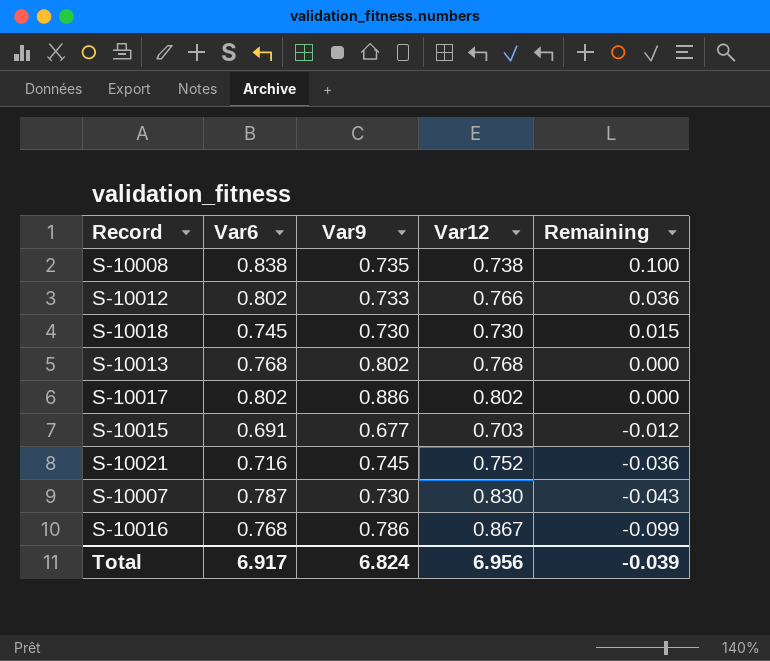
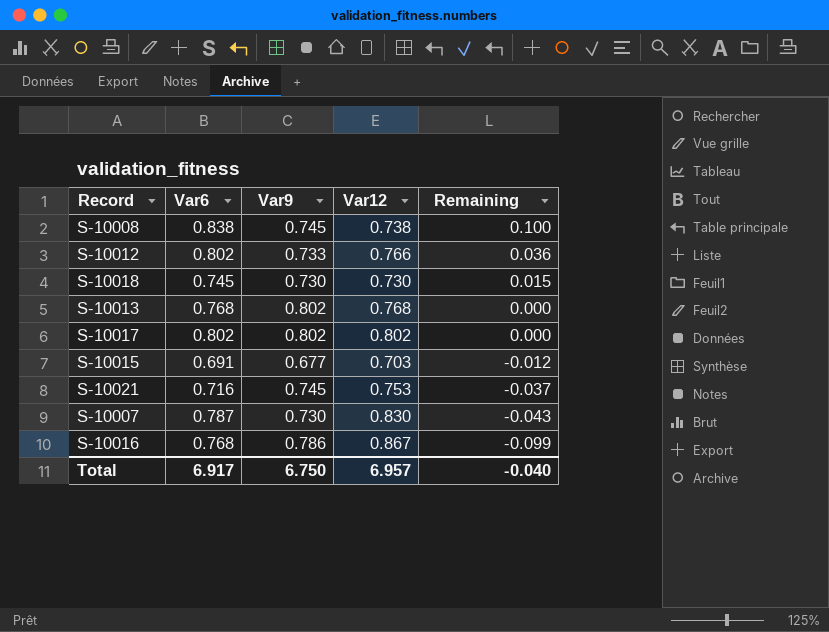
S-10008 | Var9: 0.735 -> 0.745
S-10017 | Var9: 0.886 -> 0.802
S-10021 | Var12: 0.752 -> 0.753
S-10021 | Remaining: -0.036 -> -0.037
Total | Var9: 6.824 -> 6.750
Total | Var12: 6.956 -> 6.957
Total | Remaining: -0.039 -> -0.040

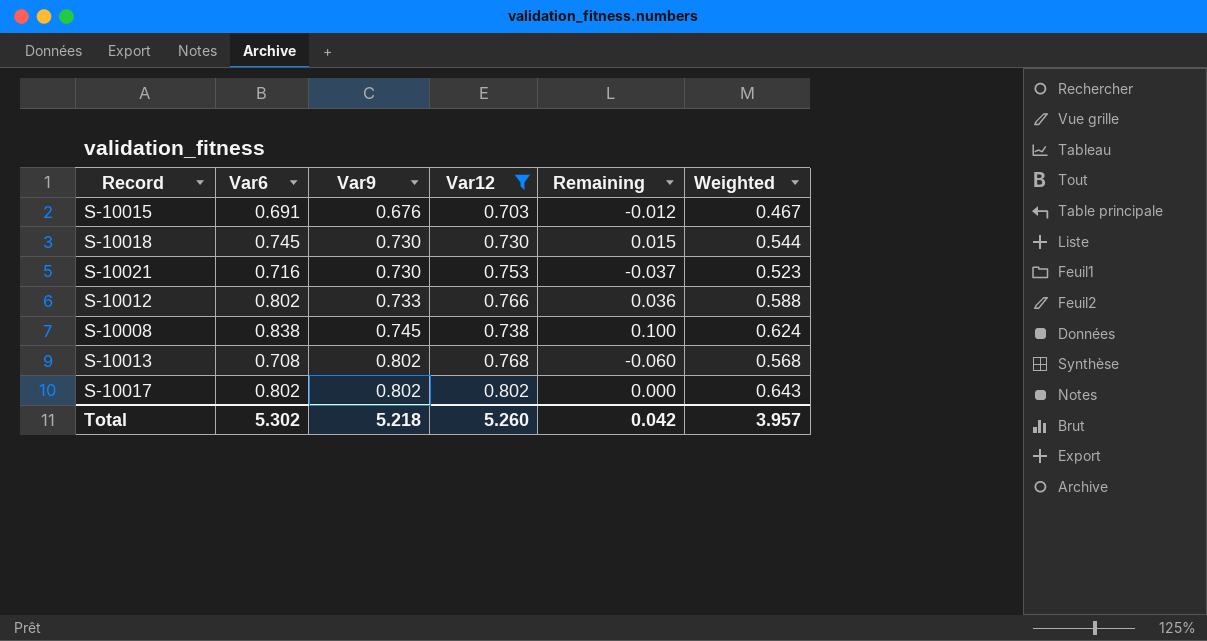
filter: none -> Var12 <= 0.802
row order: Remaining descending -> Var9 ascending
column Weighted | formula: none -> [Var6] * [Var9]
S-10015 | Var9: 0.677 -> 0.676
S-10021 | Var9: 0.745 -> 0.730
S-10013 | Var6: 0.768 -> 0.708
S-10013 | Remaining: 0.000 -> -0.060
Total | Var6: 6.917 -> 5.302
Total | Var9: 6.750 -> 5.218
Total | Var12: 6.957 -> 5.260
Total | Remaining: -0.040 -> 0.042

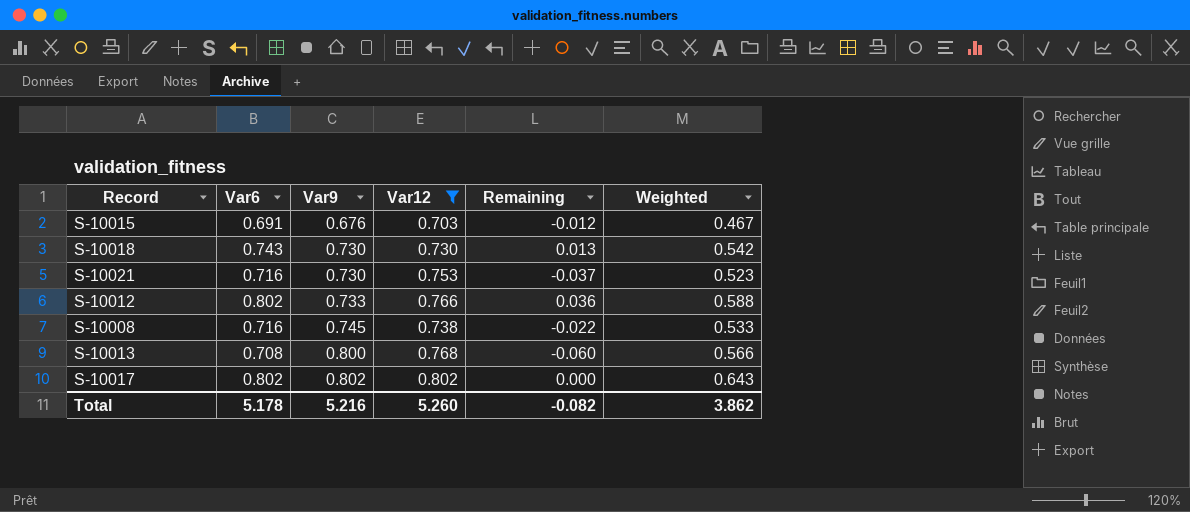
S-10018 | Var6: 0.745 -> 0.743
S-10018 | Remaining: 0.015 -> 0.013
S-10018 | Weighted: 0.544 -> 0.542
S-10008 | Var6: 0.838 -> 0.716
S-10008 | Remaining: 0.100 -> -0.022
S-10008 | Weighted: 0.624 -> 0.533
S-10013 | Var9: 0.802 -> 0.800
S-10013 | Weighted: 0.568 -> 0.566
Total | Var6: 5.302 -> 5.178
Total | Var9: 5.218 -> 5.216
Total | Remaining: 0.042 -> -0.082
Total | Weighted: 3.957 -> 3.862

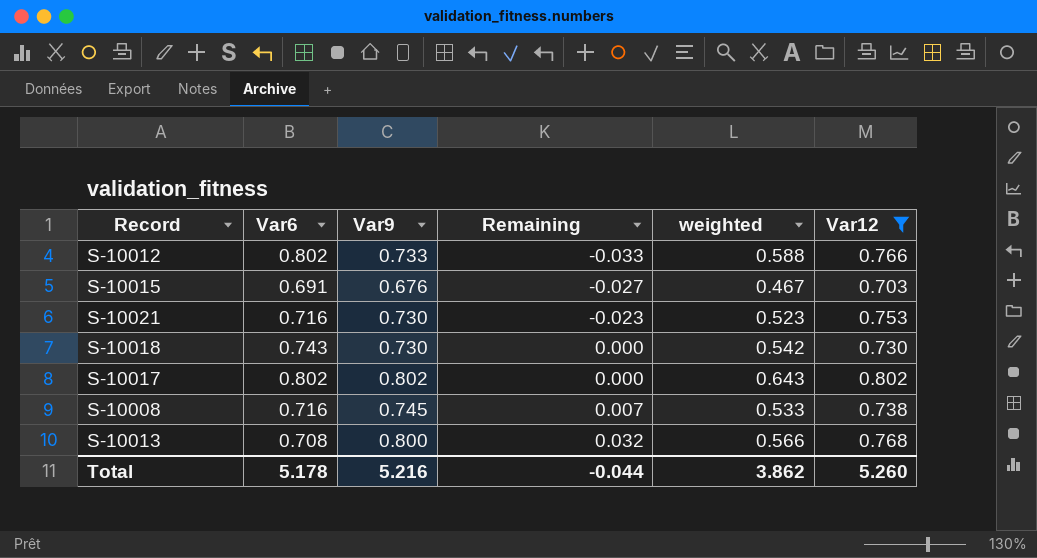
row order: Var9 ascending -> Remaining ascending
column Remaining | formula: [Var6] - [Var12] -> [Var9] - [Var12]
column name: Weighted -> weighted
column Var12 | position: 4 -> 6
Total | Remaining: -0.082 -> -0.044

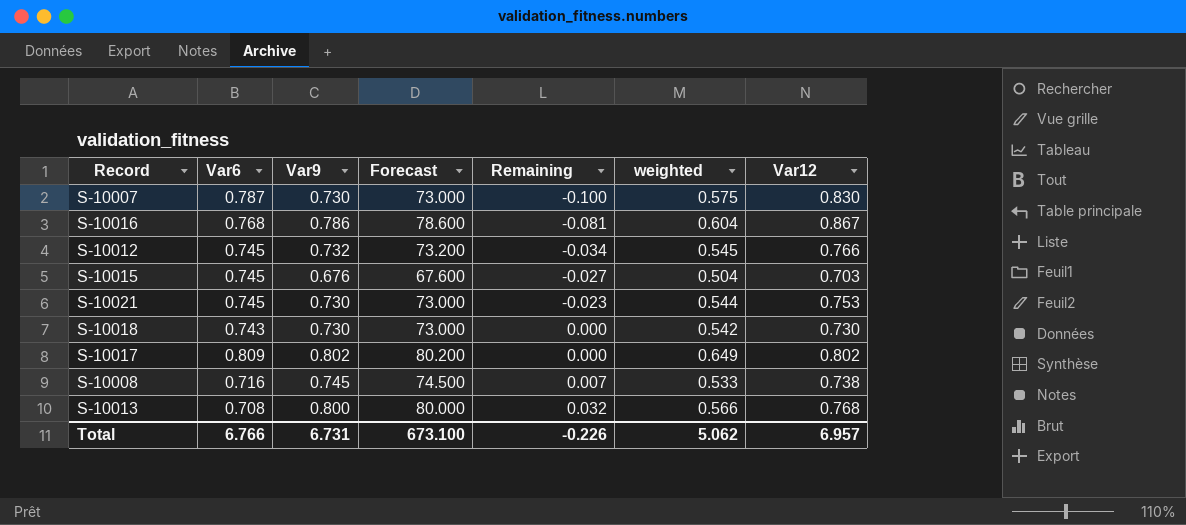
filter: Var12 <= 0.802 -> none
column Forecast | formula: none -> [Var9] * 100
S-10012 | Var6: 0.802 -> 0.745
S-10012 | Var9: 0.733 -> 0.732
S-10012 | Remaining: -0.033 -> -0.034
S-10012 | weighted: 0.588 -> 0.545
S-10015 | Var6: 0.691 -> 0.745
S-10015 | weighted: 0.467 -> 0.504
S-10021 | Var6: 0.716 -> 0.745
S-10021 | weighted: 0.523 -> 0.544
S-10017 | Var6: 0.802 -> 0.809
S-10017 | weighted: 0.643 -> 0.649
Total | Var6: 5.178 -> 6.766
Total | Var9: 5.216 -> 6.731
Total | Remaining: -0.044 -> -0.226
Total | weighted: 3.862 -> 5.062
Total | Var12: 5.260 -> 6.957

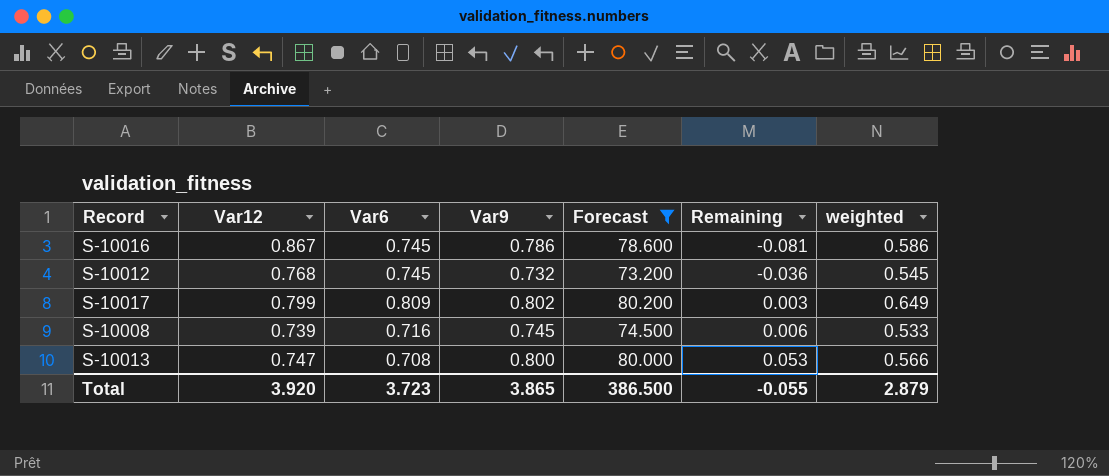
filter: none -> Forecast >= 73.200
column Var12 | position: 7 -> 2
S-10016 | Var6: 0.768 -> 0.745
S-10016 | weighted: 0.604 -> 0.586
S-10012 | Var12: 0.766 -> 0.768
S-10012 | Remaining: -0.034 -> -0.036
S-10017 | Var12: 0.802 -> 0.799
S-10017 | Remaining: 0.000 -> 0.003
S-10008 | Var12: 0.738 -> 0.739
S-10008 | Remaining: 0.007 -> 0.006
S-10013 | Var12: 0.768 -> 0.747
S-10013 | Remaining: 0.032 -> 0.053
Total | Var12: 6.957 -> 3.920
Total | Var6: 6.766 -> 3.723
Total | Var9: 6.731 -> 3.865
Total | Forecast: 673.100 -> 386.500
Total | Remaining: -0.226 -> -0.055
Total | weighted: 5.062 -> 2.879

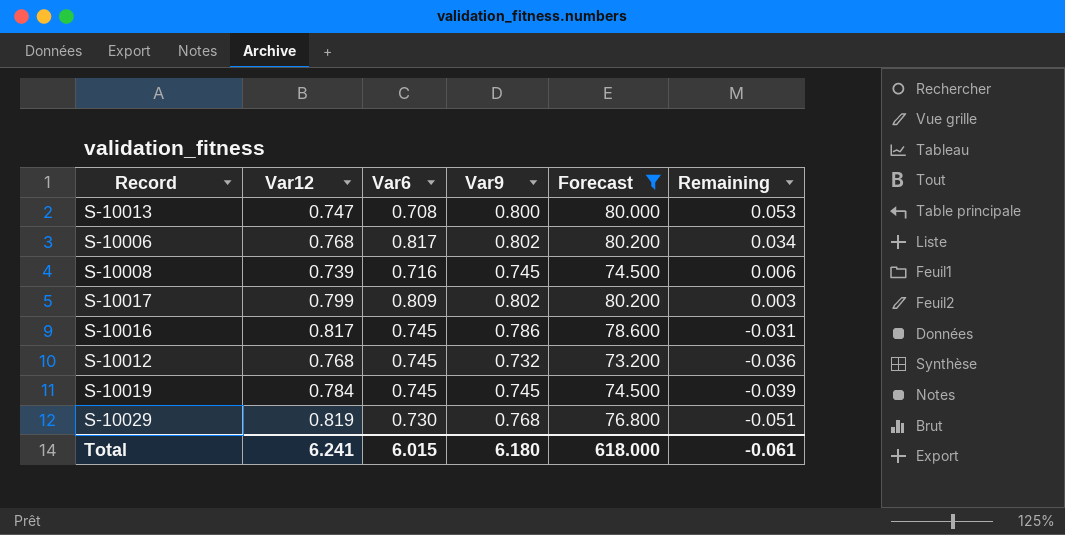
row order: Remaining ascending -> Remaining descending
column weighted | formula: [Var6] * [Var9] -> none
row S-10006: none -> 0.768 | 0.817 | 0.802 | 80.200 | 0.034
S-10016 | Var12: 0.867 -> 0.817
S-10016 | Remaining: -0.081 -> -0.031
row S-10019: none -> 0.784 | 0.745 | 0.745 | 74.500 | -0.039
row S-10029: none -> 0.819 | 0.730 | 0.768 | 76.800 | -0.051
Total | Var12: 3.920 -> 6.241
Total | Var6: 3.723 -> 6.015
Total | Var9: 3.865 -> 6.180
Total | Forecast: 386.500 -> 618.000
Total | Remaining: -0.055 -> -0.061

